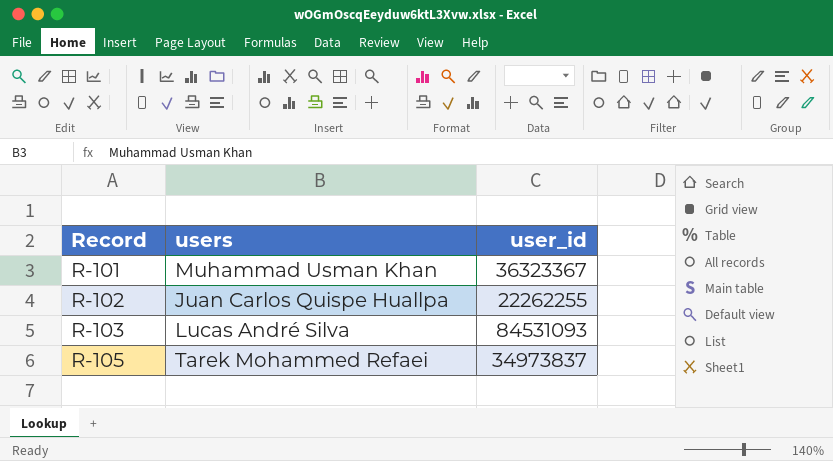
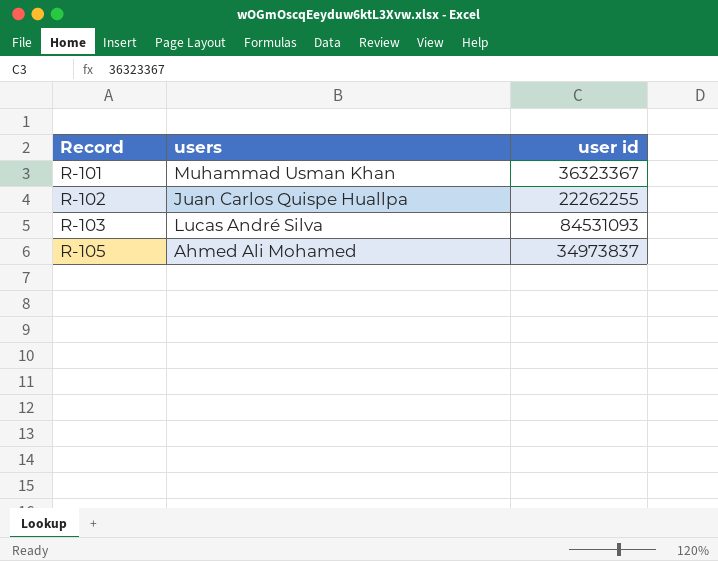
column name: user_id -> user id
R-105 | users: Tarek Mohammed Refaei -> Ahmed Ali Mohamed

